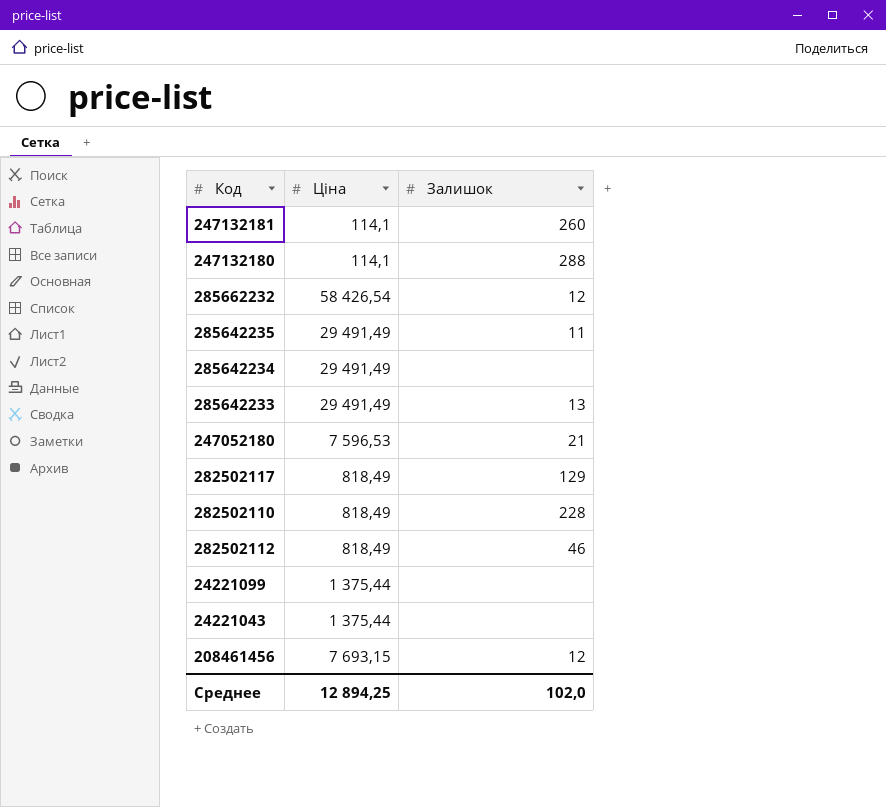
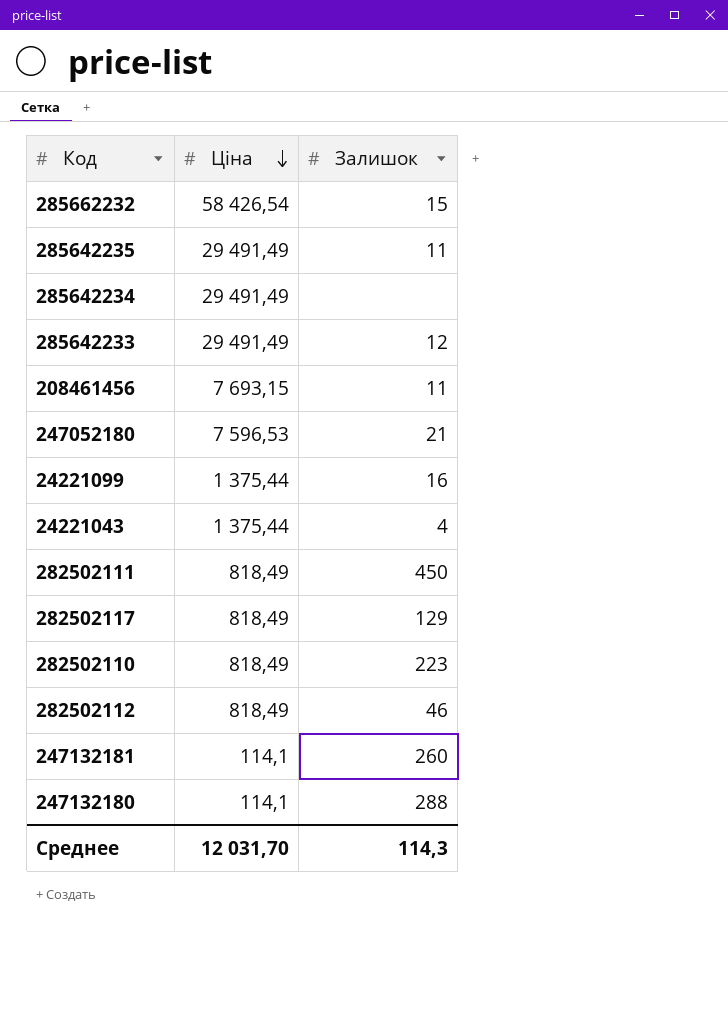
row order: none -> Ціна descending
285662232 | Залишок: 12 -> 15
285642233 | Залишок: 13 -> 12
208461456 | Залишок: 12 -> 11
24221099 | Залишок: none -> 16
24221043 | Залишок: none -> 4
row 282502111: none -> 818,49 | 450
282502110 | Залишок: 228 -> 223
Среднее | Ціна: 12 894,25 -> 12 031,70
Среднее | Залишок: 102,0 -> 114,3

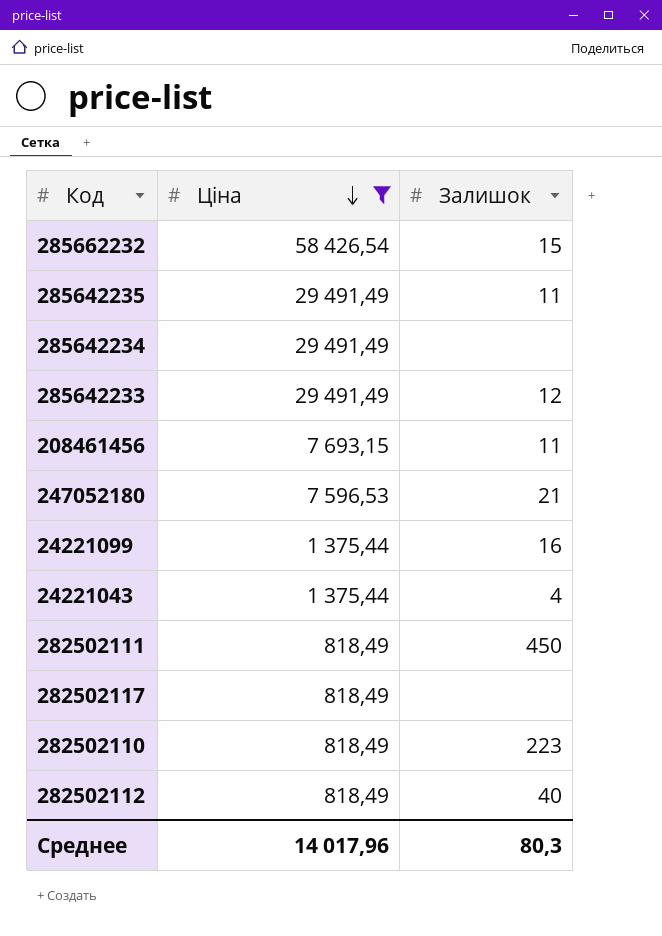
filter: none -> Ціна != 114,1
282502117 | Залишок: 129 -> none
282502112 | Залишок: 46 -> 40
Среднее | Ціна: 12 031,70 -> 14 017,96
Среднее | Залишок: 114,3 -> 80,3

